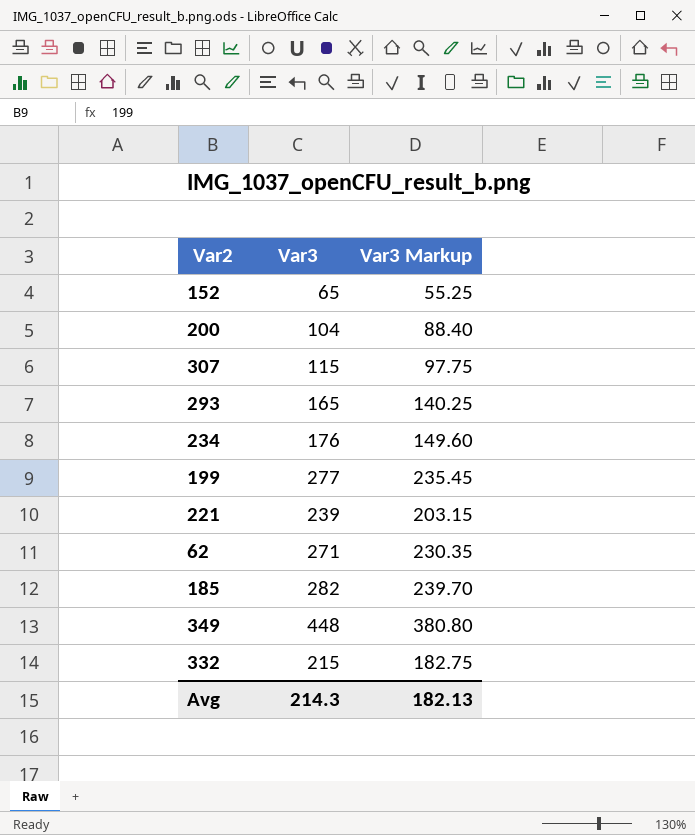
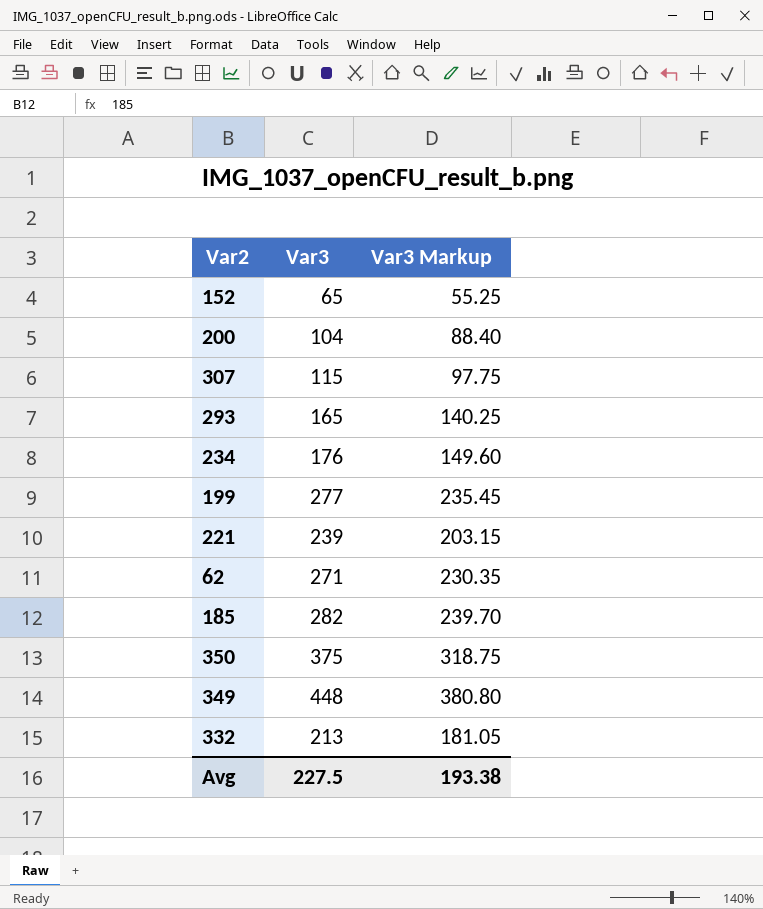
row 350: none -> 375 | 318.75
332 | Var3: 215 -> 213
332 | Var3 Markup: 182.75 -> 181.05
Avg | Var3: 214.3 -> 227.5
Avg | Var3 Markup: 182.13 -> 193.38

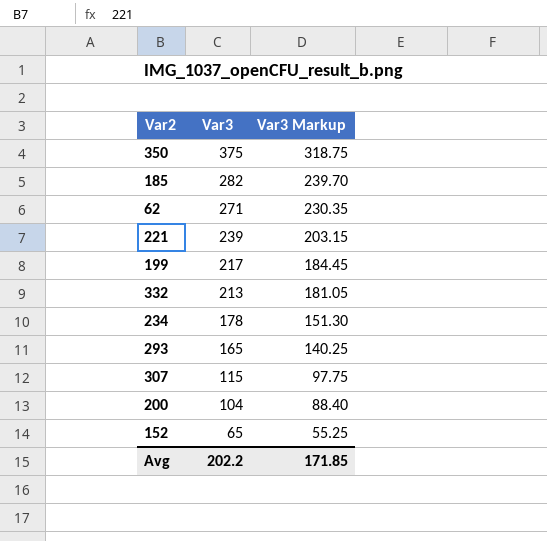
row order: none -> Var3 descending
row 349: 448 | 380.80 -> none
199 | Var3: 277 -> 217
199 | Var3 Markup: 235.45 -> 184.45
234 | Var3: 176 -> 178
234 | Var3 Markup: 149.60 -> 151.30
Avg | Var3: 227.5 -> 202.2
Avg | Var3 Markup: 193.38 -> 171.85

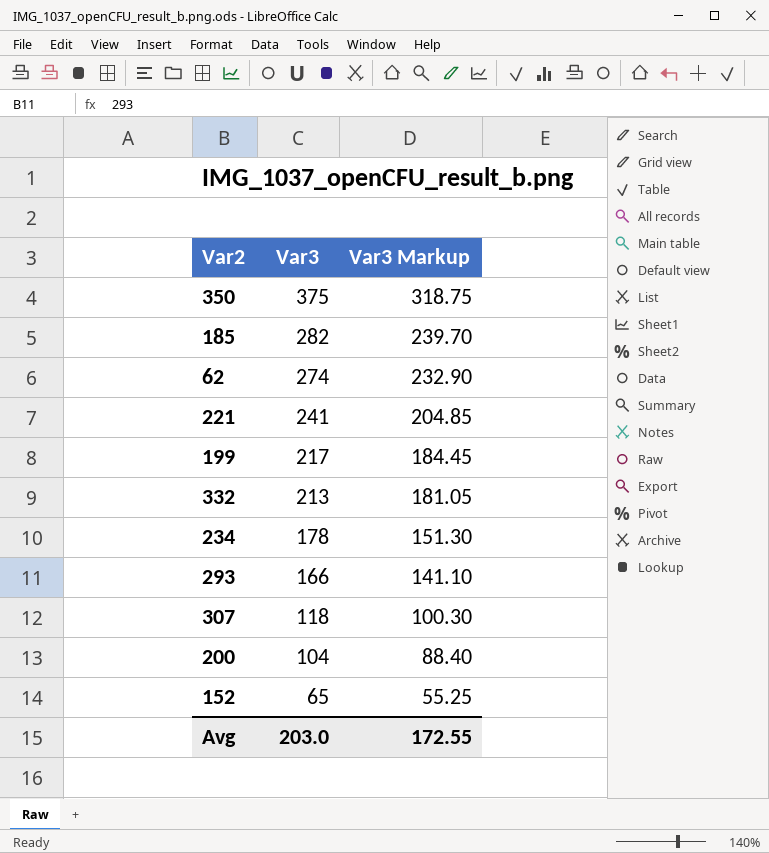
62 | Var3: 271 -> 274
62 | Var3 Markup: 230.35 -> 232.90
221 | Var3: 239 -> 241
221 | Var3 Markup: 203.15 -> 204.85
293 | Var3: 165 -> 166
293 | Var3 Markup: 140.25 -> 141.10
307 | Var3: 115 -> 118
307 | Var3 Markup: 97.75 -> 100.30
Avg | Var3: 202.2 -> 203.0
Avg | Var3 Markup: 171.85 -> 172.55

